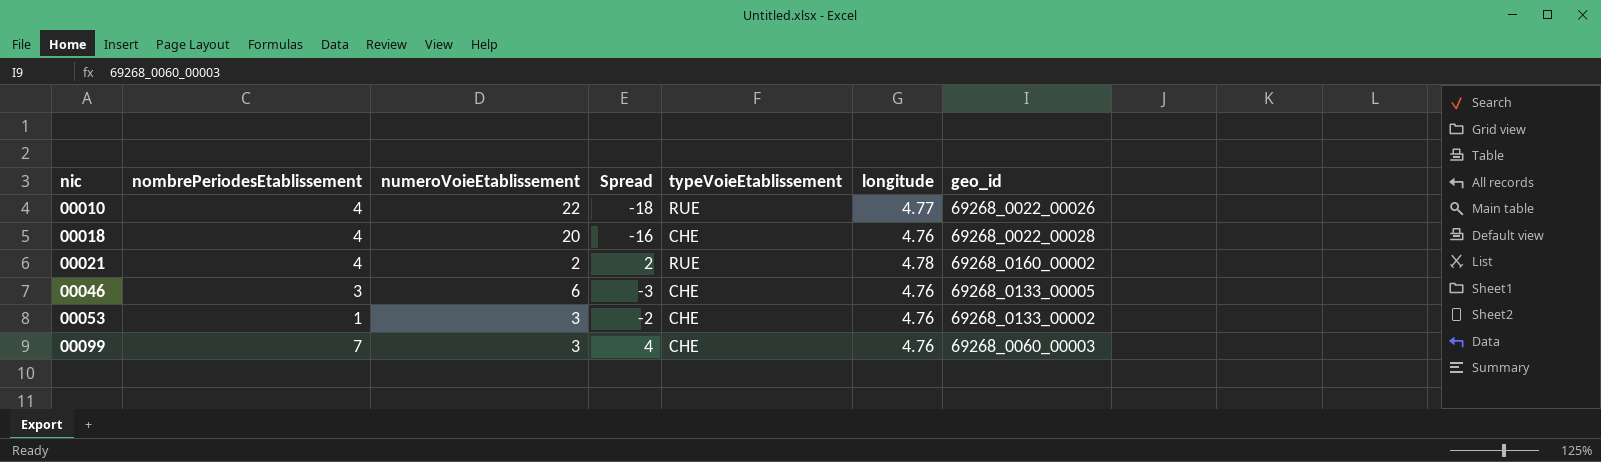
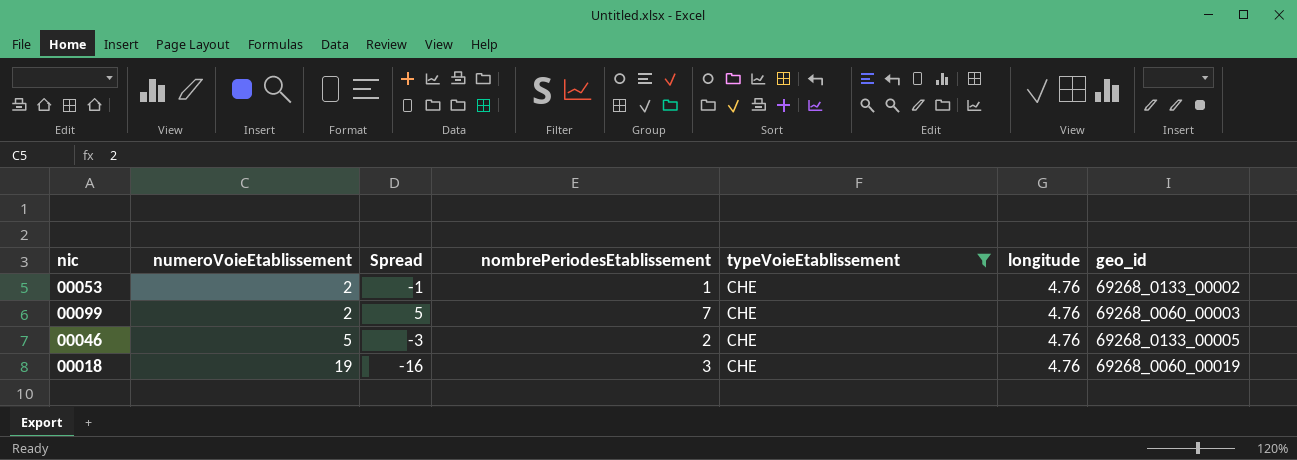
filter: none -> typeVoieEtablissement = CHE
row order: nic ascending -> numeroVoieEtablissement ascending
column nombrePeriodesEtablissement | position: 2 -> 4
00053 | numeroVoieEtablissement: 3 -> 2
00053 | Spread: -2 -> -1
00099 | numeroVoieEtablissement: 3 -> 2
00099 | Spread: 4 -> 5
00046 | numeroVoieEtablissement: 6 -> 5
00046 | nombrePeriodesEtablissement: 3 -> 2
00018 | numeroVoieEtablissement: 20 -> 19
00018 | nombrePeriodesEtablissement: 4 -> 3
00018 | geo_id: 69268_0022_00028 -> 69268_0060_00019

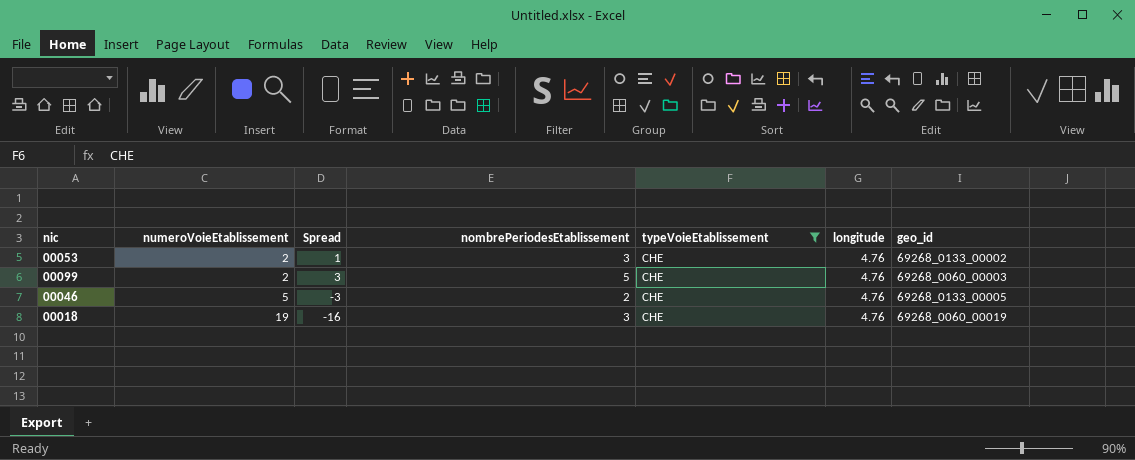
00053 | Spread: -1 -> 1
00053 | nombrePeriodesEtablissement: 1 -> 3
00099 | Spread: 5 -> 3
00099 | nombrePeriodesEtablissement: 7 -> 5

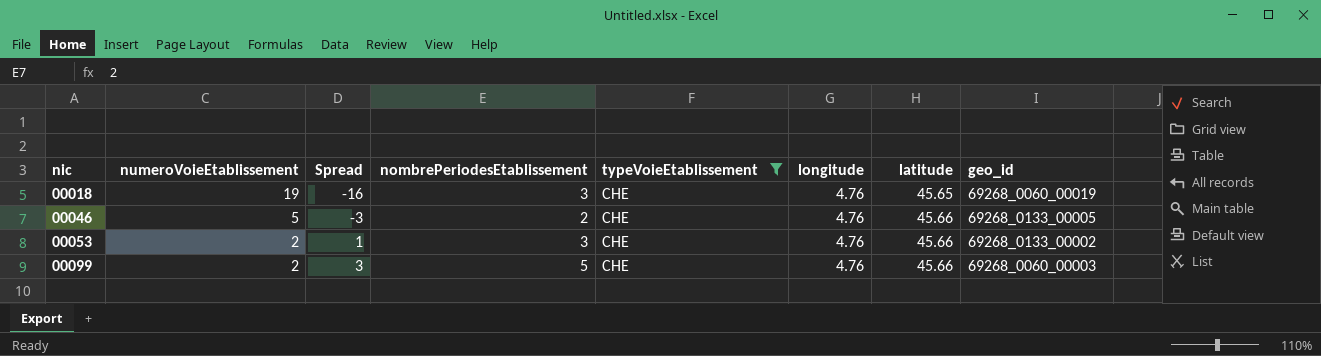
row order: numeroVoieEtablissement ascending -> nic ascending
column latitude | position: none -> 7

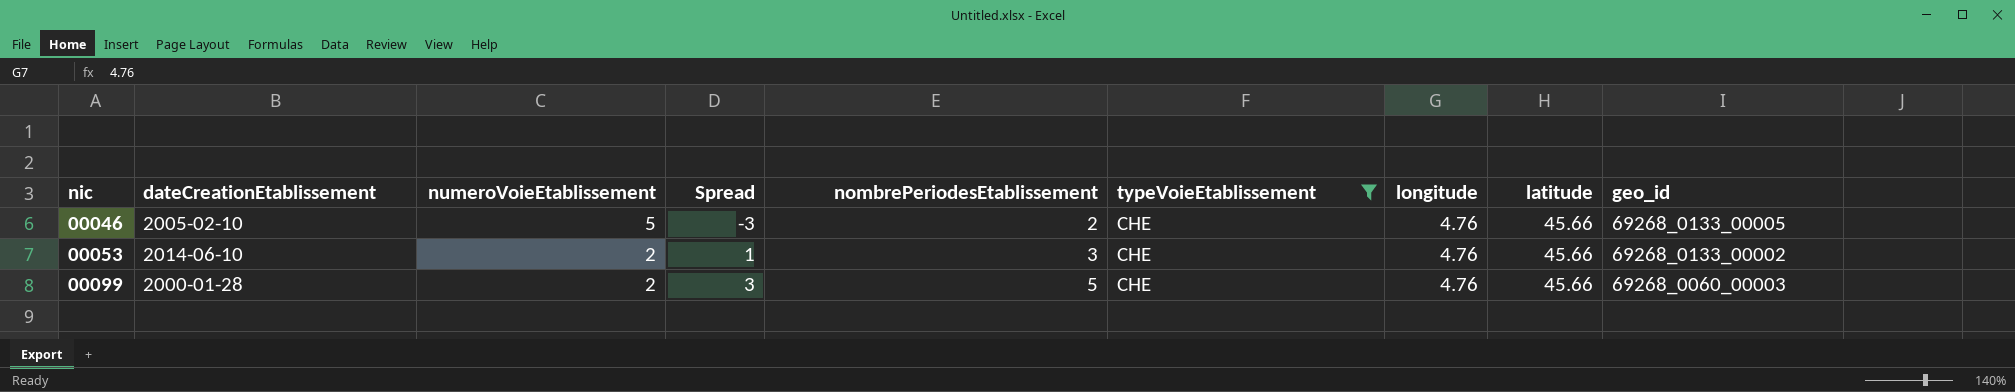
column dateCreationEtablissement | position: none -> 2
row 00018: 19 | -16 | 3 | CHE | 4.76 | 45.65 | 69268_0060_00019 -> none

